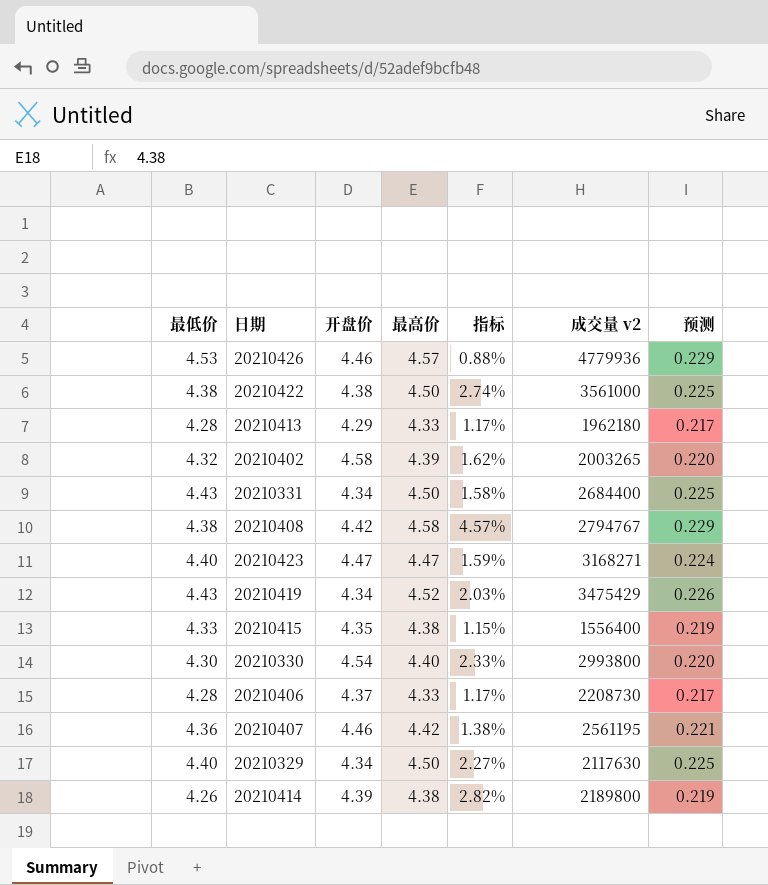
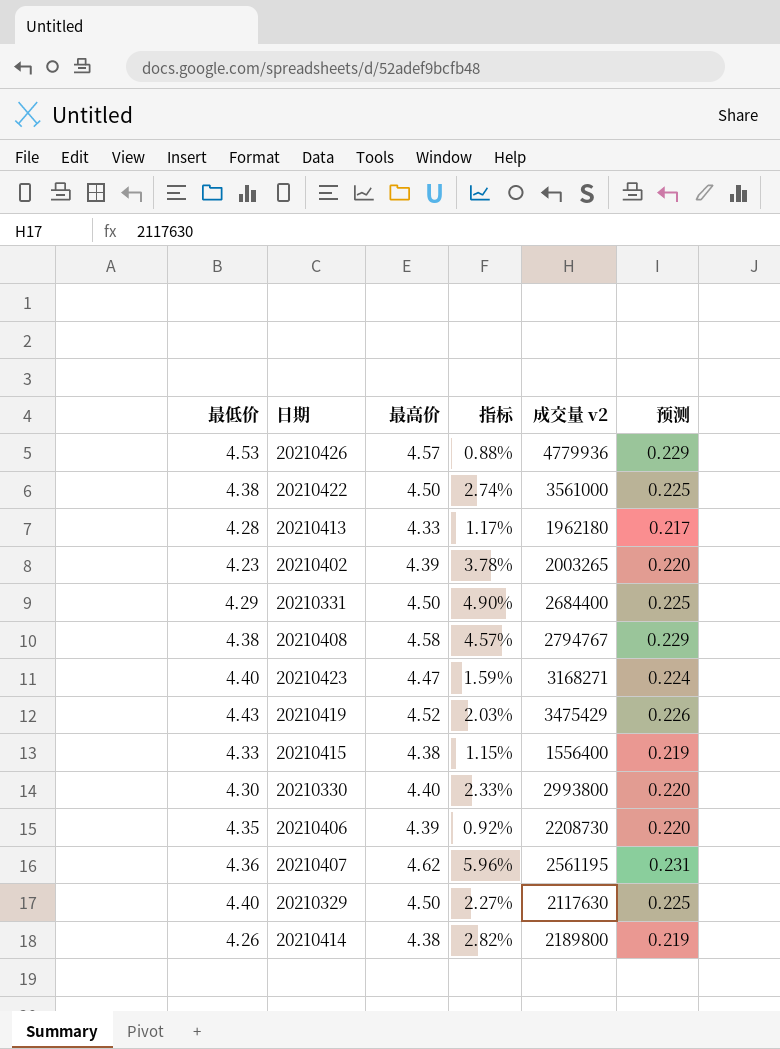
column 开盘价 | position: 3 -> none
20210402 | 最低价: 4.32 -> 4.23
20210402 | 指标: 1.62% -> 3.78%
20210331 | 最低价: 4.43 -> 4.29
20210331 | 指标: 1.58% -> 4.90%
20210406 | 最低价: 4.28 -> 4.35
20210406 | 最高价: 4.33 -> 4.39
20210406 | 指标: 1.17% -> 0.92%
20210406 | 预测: 0.217 -> 0.220
20210407 | 最高价: 4.42 -> 4.62
20210407 | 指标: 1.38% -> 5.96%
20210407 | 预测: 0.221 -> 0.231

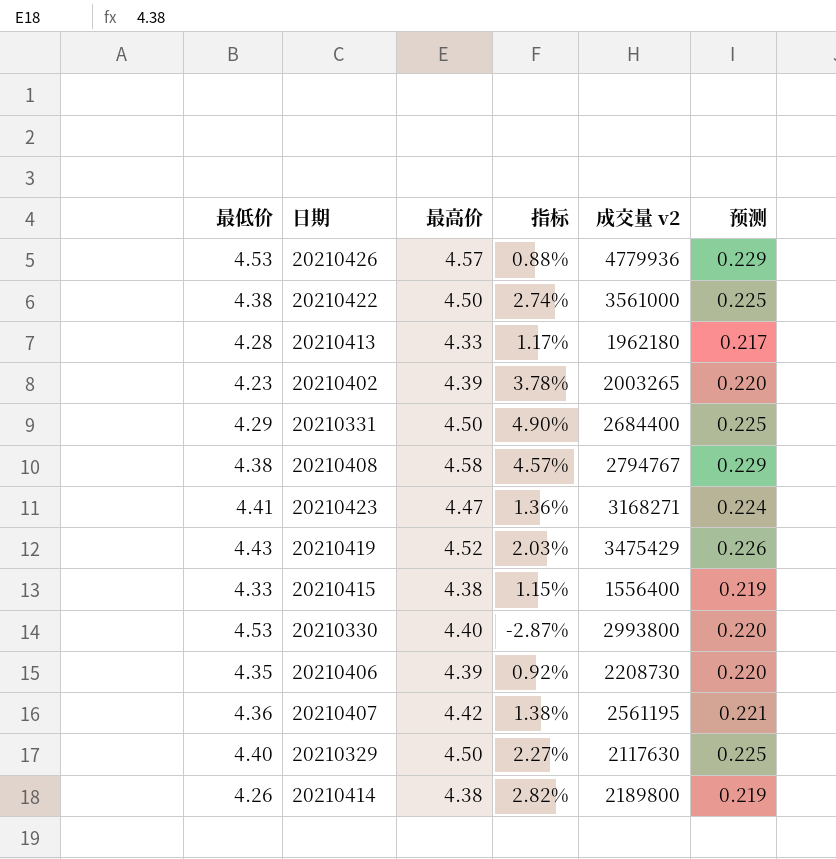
20210423 | 最低价: 4.40 -> 4.41
20210423 | 指标: 1.59% -> 1.36%
20210330 | 最低价: 4.30 -> 4.53
20210330 | 指标: 2.33% -> -2.87%
20210407 | 最高价: 4.62 -> 4.42
20210407 | 指标: 5.96% -> 1.38%
20210407 | 预测: 0.231 -> 0.221

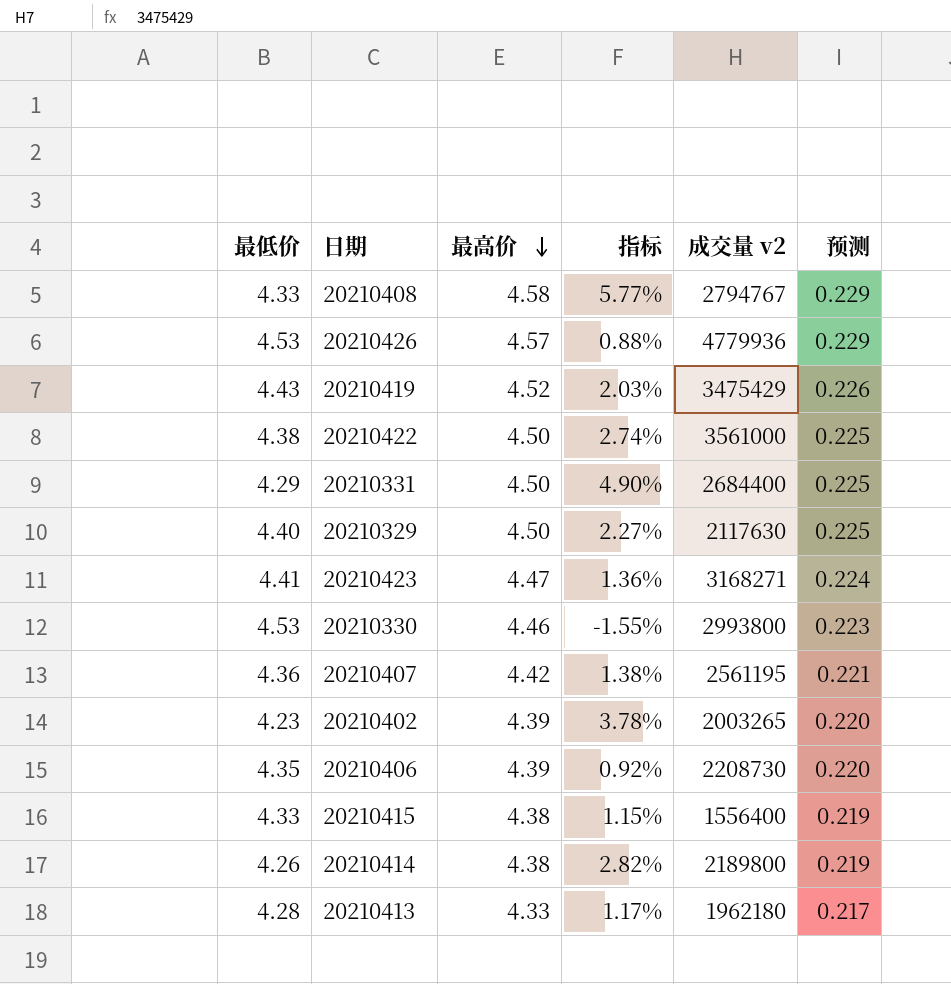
row order: none -> 最高价 descending
20210408 | 最低价: 4.38 -> 4.33
20210408 | 指标: 4.57% -> 5.77%
20210330 | 最高价: 4.40 -> 4.46
20210330 | 指标: -2.87% -> -1.55%
20210330 | 预测: 0.220 -> 0.223

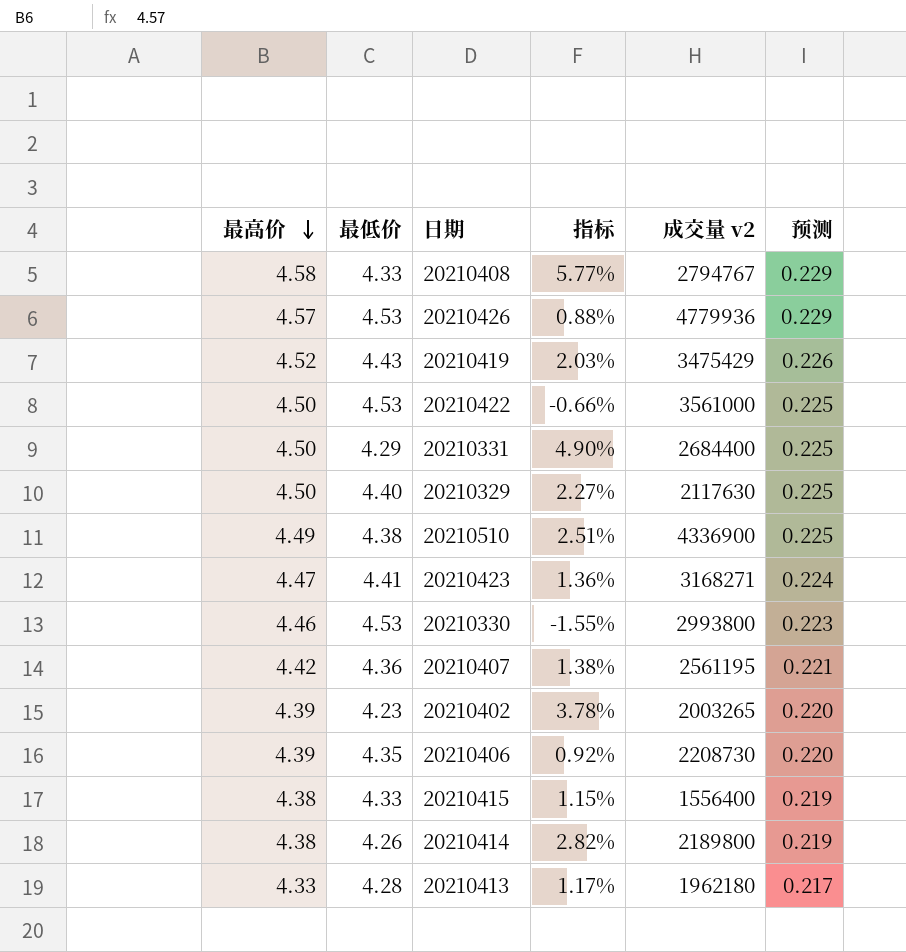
column 最高价 | position: 3 -> 1
20210422 | 最低价: 4.38 -> 4.53
20210422 | 指标: 2.74% -> -0.66%
row 20210510: none -> 4.49 | 4.38 | 2.51% | 4336900 | 0.225

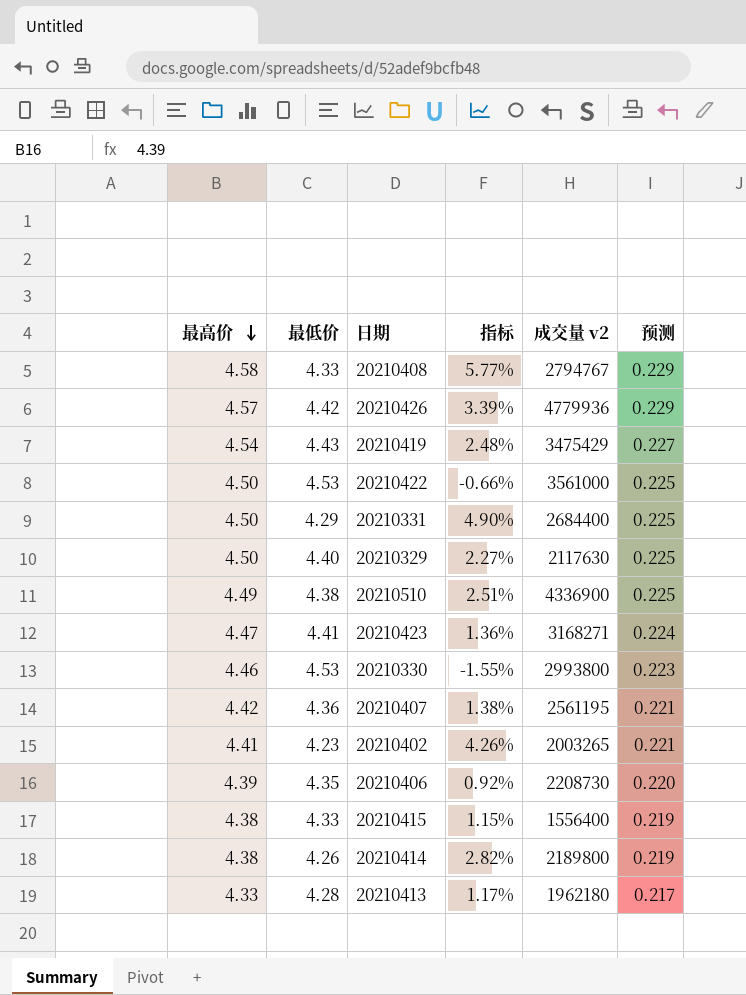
20210426 | 最低价: 4.53 -> 4.42
20210426 | 指标: 0.88% -> 3.39%
20210419 | 最高价: 4.52 -> 4.54
20210419 | 指标: 2.03% -> 2.48%
20210419 | 预测: 0.226 -> 0.227
20210402 | 最高价: 4.39 -> 4.41
20210402 | 指标: 3.78% -> 4.26%
20210402 | 预测: 0.220 -> 0.221

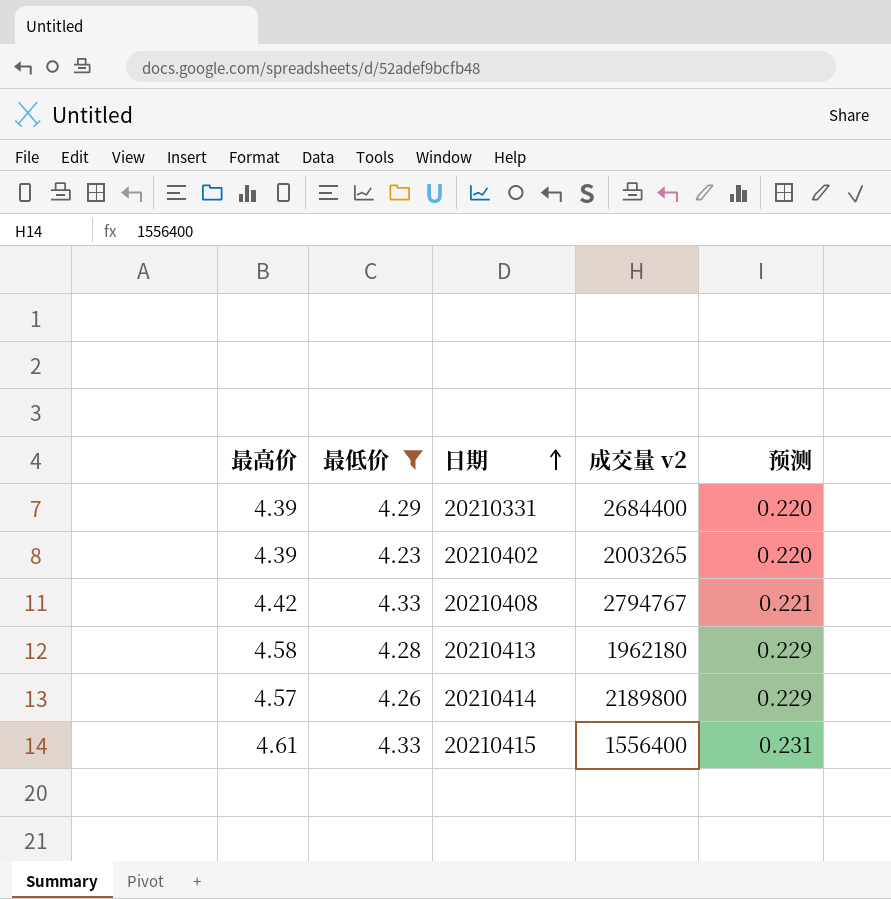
filter: none -> 最低价 <= 4.33
row order: 最高价 descending -> 日期 ascending
column 指标 | formula: ([最高价] - [最低价]) / [最低价] -> none
20210331 | 最高价: 4.50 -> 4.39
20210331 | 预测: 0.225 -> 0.220
20210402 | 最高价: 4.41 -> 4.39
20210402 | 预测: 0.221 -> 0.220
20210408 | 最高价: 4.58 -> 4.42
20210408 | 预测: 0.229 -> 0.221
20210413 | 最高价: 4.33 -> 4.58
20210413 | 预测: 0.217 -> 0.229
20210414 | 最高价: 4.38 -> 4.57
20210414 | 预测: 0.219 -> 0.229
20210415 | 最高价: 4.38 -> 4.61
20210415 | 预测: 0.219 -> 0.231

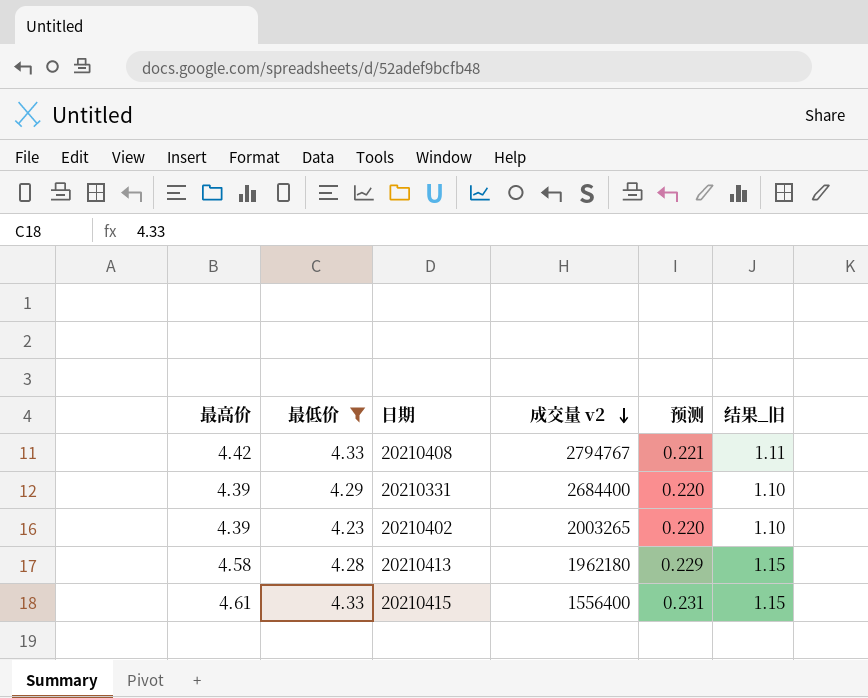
row order: 日期 ascending -> 成交量 v2 descending
column 结果_旧 | formula: none -> [最高价] * 0.25
row 20210414: 4.57 | 4.26 | 2189800 | 0.229 -> none

